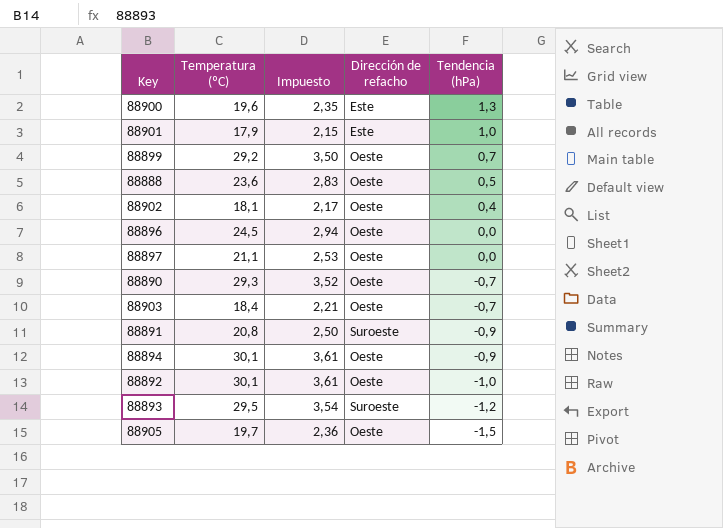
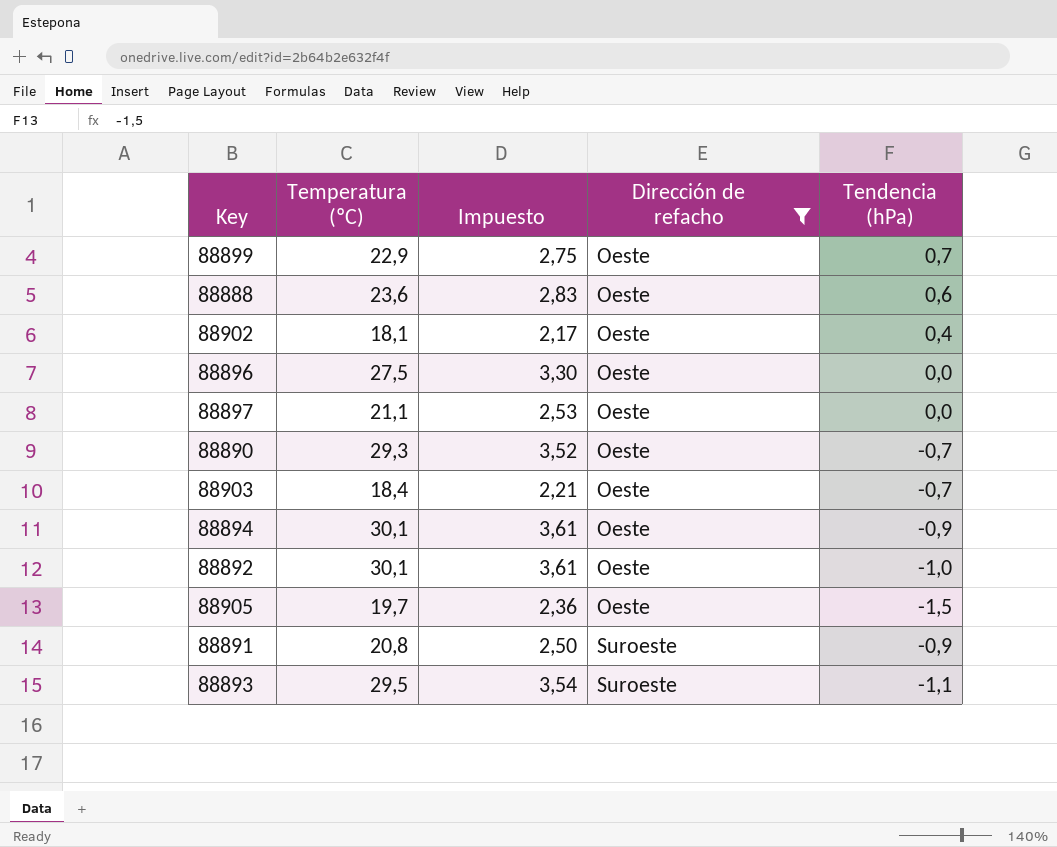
filter: none -> Dirección de refacho != Este
row order: Tendencia (hPa) descending -> Dirección de refacho ascending
88899 | Temperatura (ºC): 29,2 -> 22,9
88899 | Impuesto: 3,50 -> 2,75
88888 | Tendencia (hPa): 0,5 -> 0,6
88896 | Temperatura (ºC): 24,5 -> 27,5
88896 | Impuesto: 2,94 -> 3,30
88893 | Tendencia (hPa): -1,2 -> -1,1

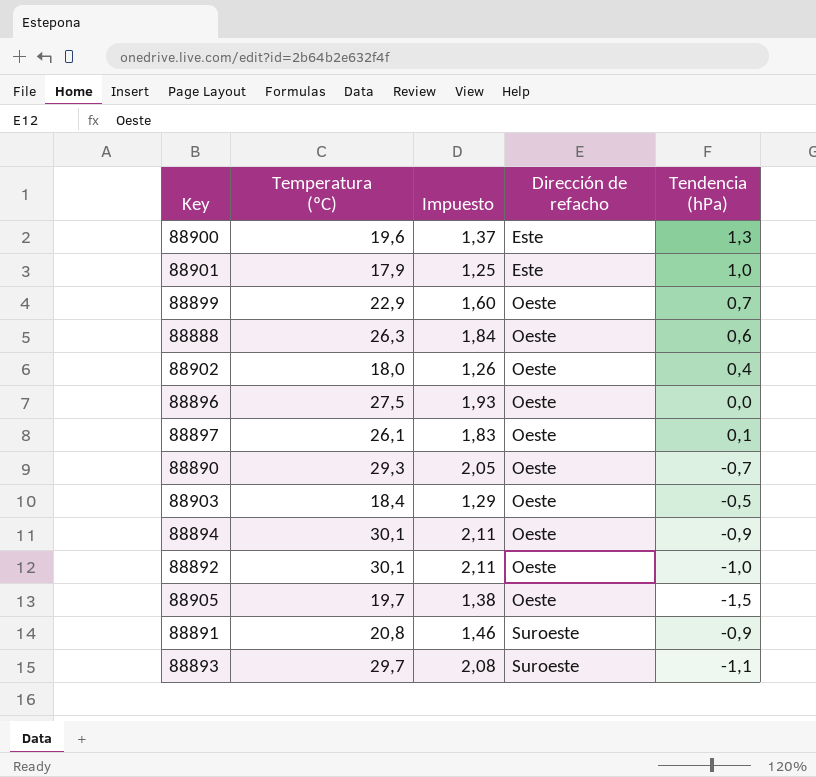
filter: Dirección de refacho != Este -> none
column Impuesto | formula: [Temperatura (ºC)] * 0,12 -> [Temperatura (ºC)] * 0,07
88888 | Temperatura (ºC): 23,6 -> 26,3
88902 | Temperatura (ºC): 18,1 -> 18,0
88897 | Temperatura (ºC): 21,1 -> 26,1
88897 | Tendencia (hPa): 0,0 -> 0,1
88903 | Tendencia (hPa): -0,7 -> -0,5
88893 | Temperatura (ºC): 29,5 -> 29,7

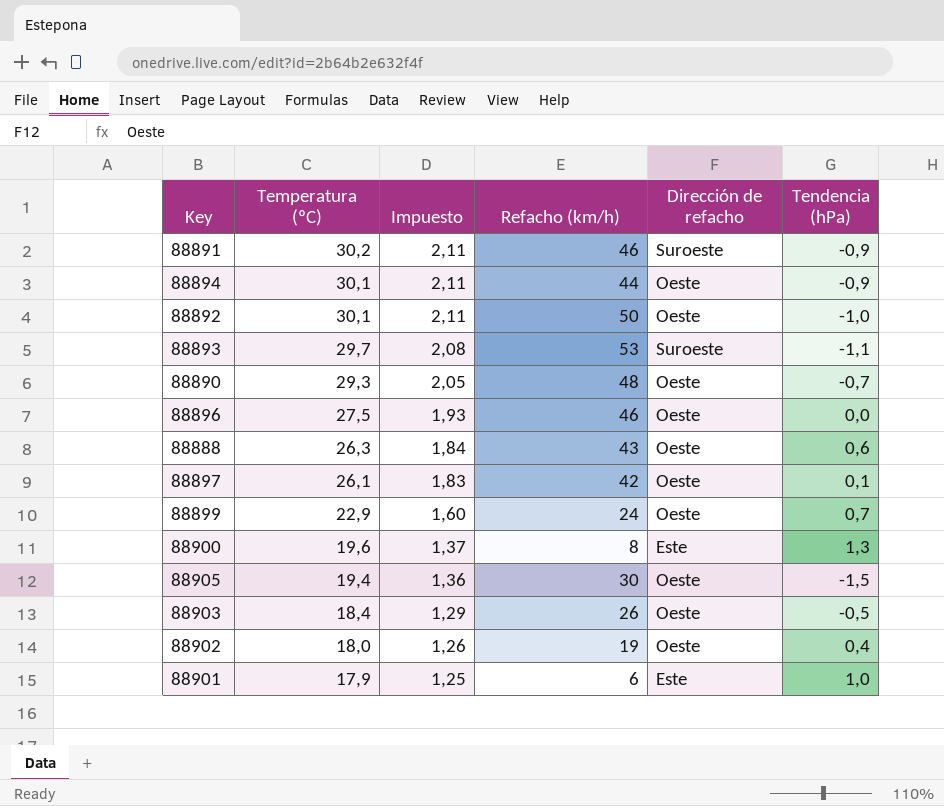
row order: Dirección de refacho ascending -> Temperatura (ºC) descending
column Refacho (km/h) | position: none -> 4
88891 | Temperatura (ºC): 20,8 -> 30,2
88891 | Impuesto: 1,46 -> 2,11
88905 | Temperatura (ºC): 19,7 -> 19,4
88905 | Impuesto: 1,38 -> 1,36

